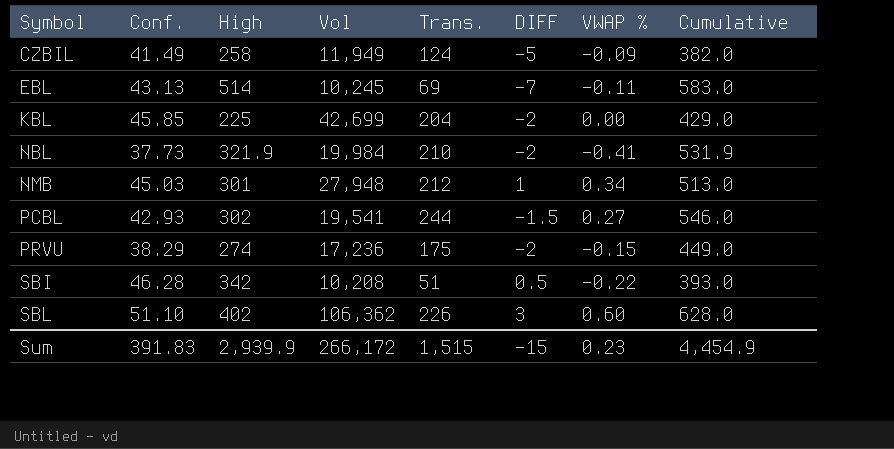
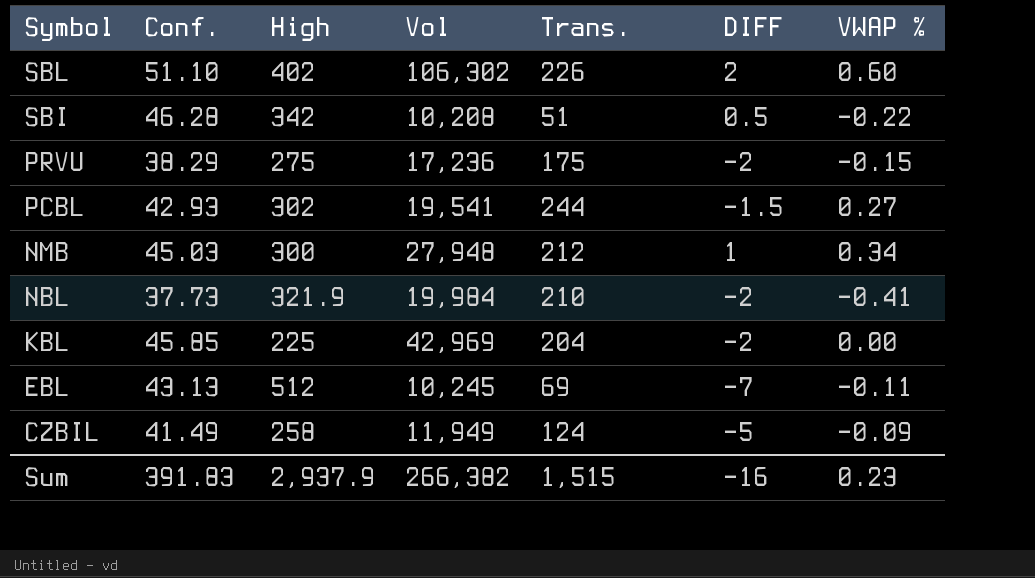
row order: Symbol ascending -> Symbol descending
column Cumulative | formula: [High] + [Trans.] -> none
SBL | Vol: 106,362 -> 106,302
SBL | DIFF: 3 -> 2
PRVU | High: 274 -> 275
NMB | High: 301 -> 300
KBL | Vol: 42,699 -> 42,969
EBL | High: 514 -> 512
Sum | High: 2,939.9 -> 2,937.9
Sum | Vol: 266,172 -> 266,382
Sum | DIFF: -15 -> -16

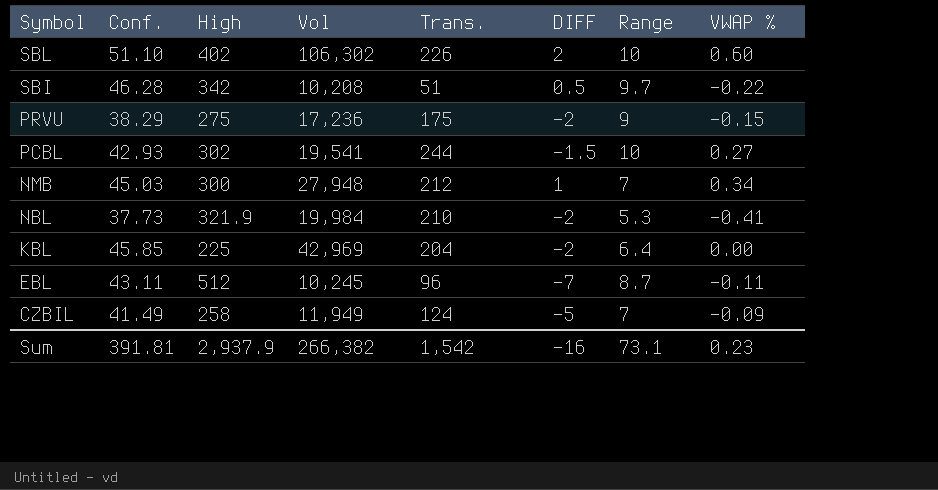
column Range | position: none -> 7
EBL | Conf.: 43.13 -> 43.11
EBL | Trans.: 69 -> 96
Sum | Conf.: 391.83 -> 391.81
Sum | Trans.: 1,515 -> 1,542

